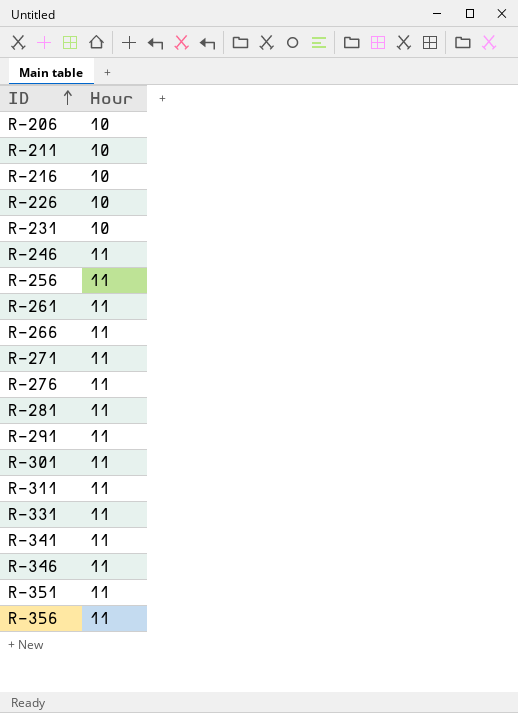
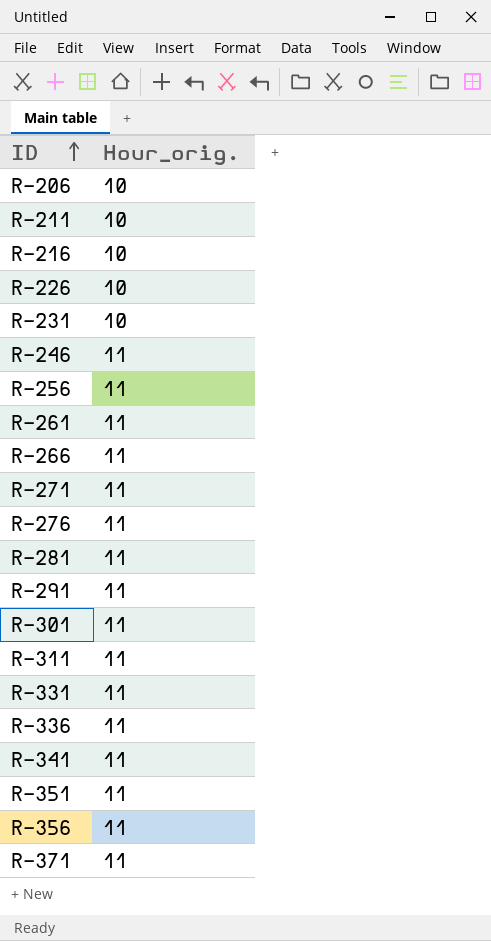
column name: Hour -> Hour_orig.
row R-346: 11 -> none
row R-336: none -> 11
row R-371: none -> 11

